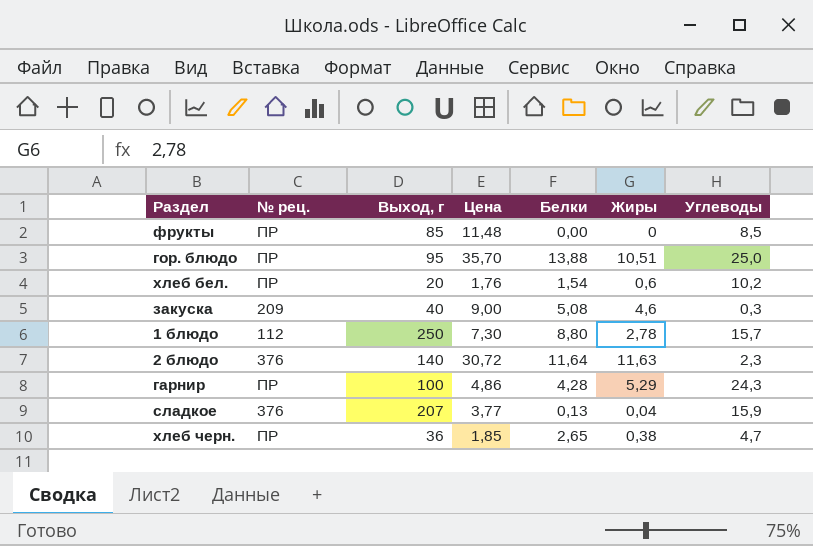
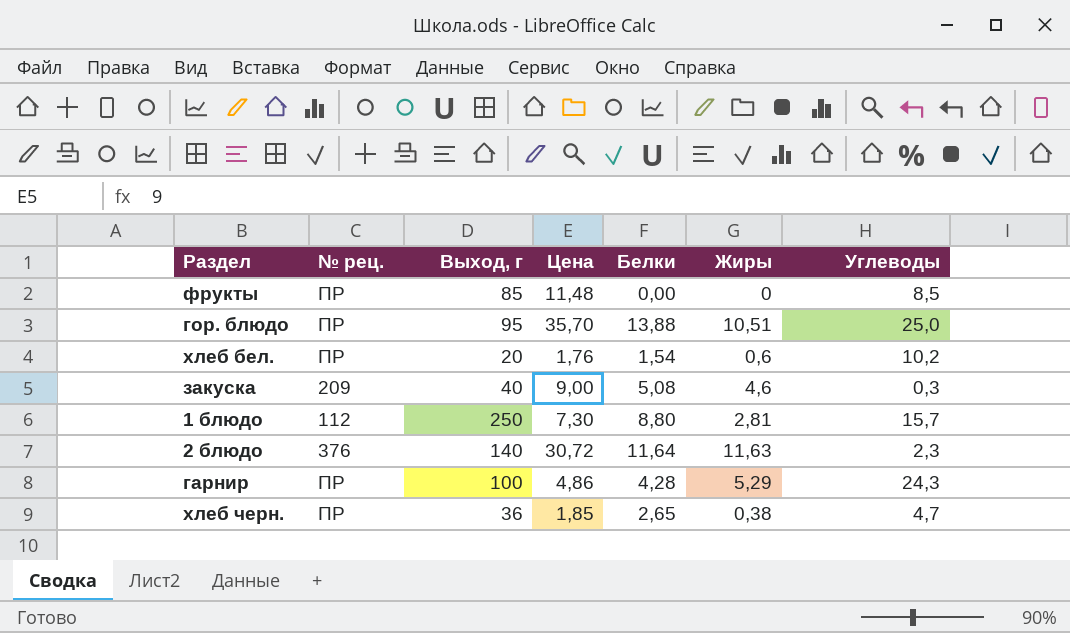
row сладкое: 376 | 207 | 3,77 | 0,13 | 0,04 | 15,9 -> none
1 блюдо | Жиры: 2,78 -> 2,81

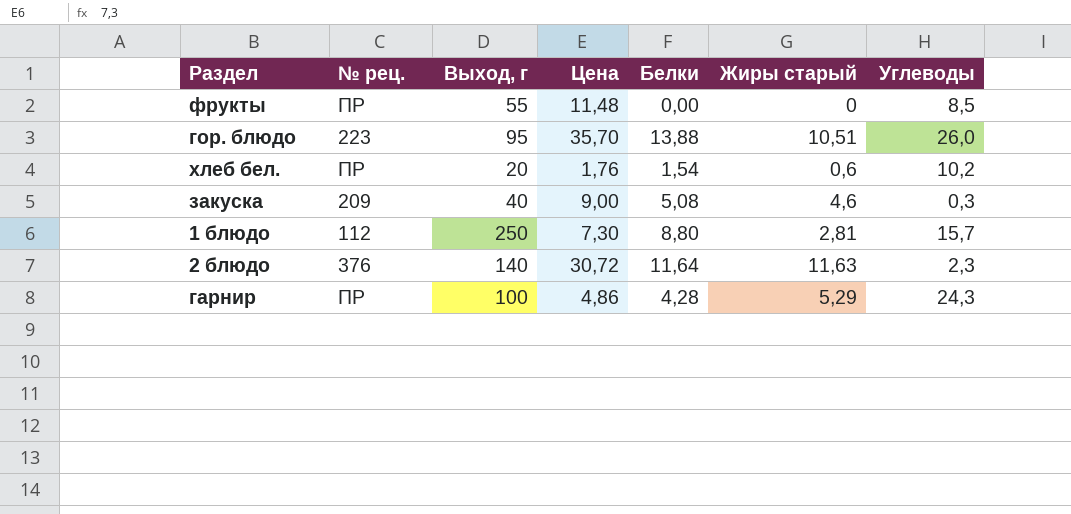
column name: Жиры -> Жиры старый
row хлеб черн.: ПР | 36 | 1,85 | 2,65 | 0,38 | 4,7 -> none
фрукты | Выход, г: 85 -> 55
гор. блюдо | № рец.: ПР -> 223
гор. блюдо | Углеводы: 25,0 -> 26,0

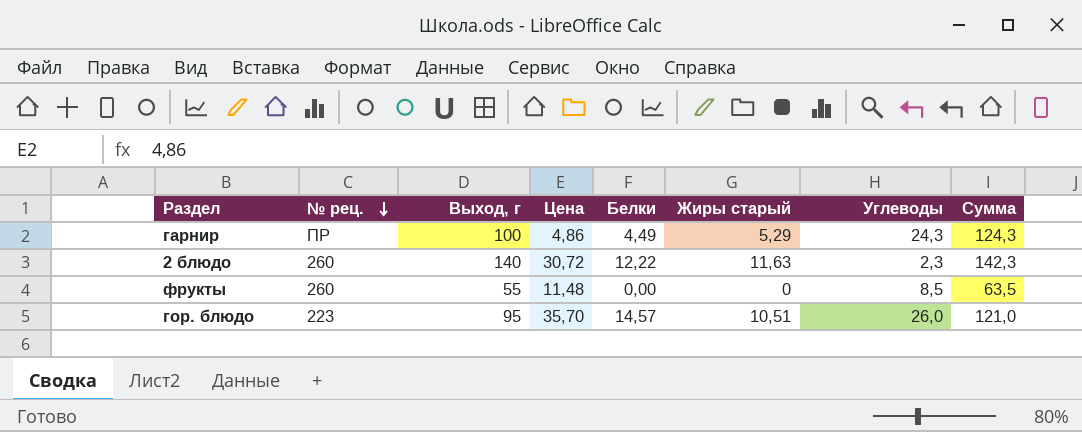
row order: none -> № рец. descending
column Сумма | formula: none -> [Выход, г] + [Углеводы]
row хлеб бел.: ПР | 20 | 1,76 | 1,54 | 0,6 | 10,2 -> none
row закуска: 209 | 40 | 9,00 | 5,08 | 4,6 | 0,3 -> none
row 1 блюдо: 112 | 250 | 7,30 | 8,80 | 2,81 | 15,7 -> none
гарнир | Белки: 4,28 -> 4,49
2 блюдо | № рец.: 376 -> 260
2 блюдо | Белки: 11,64 -> 12,22
фрукты | № рец.: ПР -> 260
гор. блюдо | Белки: 13,88 -> 14,57

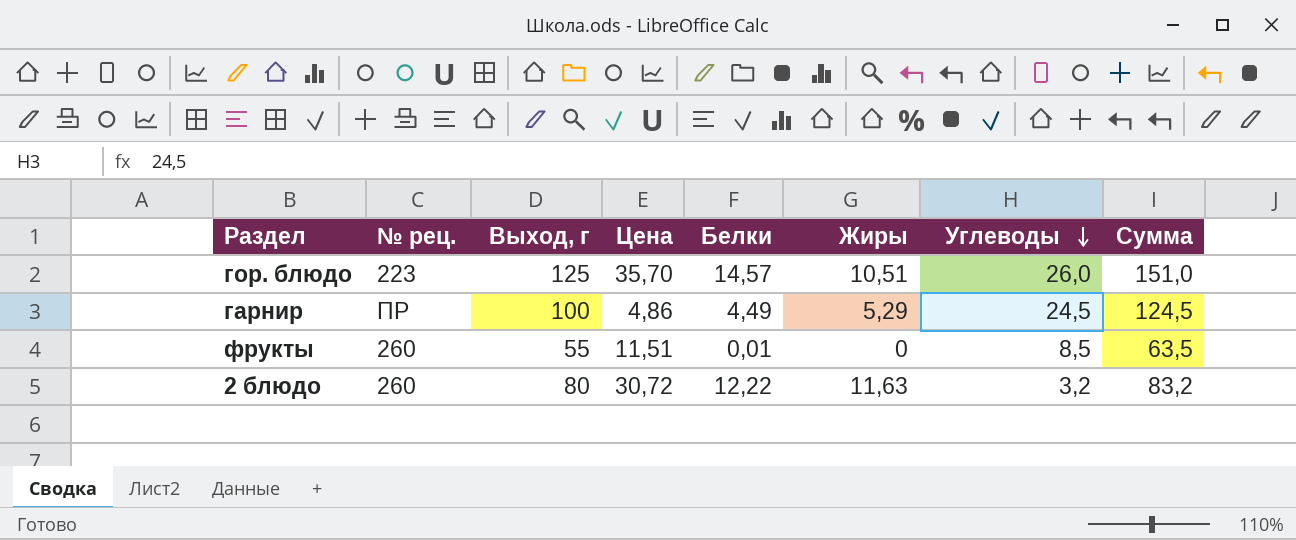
row order: № рец. descending -> Углеводы descending
column name: Жиры старый -> Жиры
гор. блюдо | Выход, г: 95 -> 125
гор. блюдо | Сумма: 121,0 -> 151,0
гарнир | Углеводы: 24,3 -> 24,5
гарнир | Сумма: 124,3 -> 124,5
фрукты | Цена: 11,48 -> 11,51
фрукты | Белки: 0,00 -> 0,01
2 блюдо | Выход, г: 140 -> 80
2 блюдо | Углеводы: 2,3 -> 3,2
2 блюдо | Сумма: 142,3 -> 83,2

